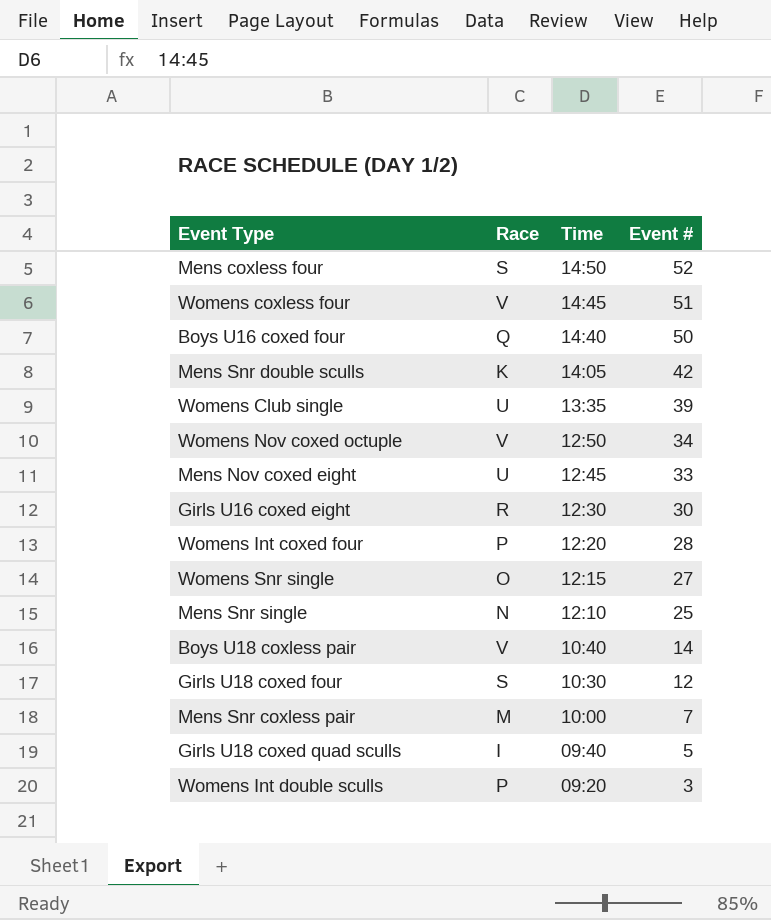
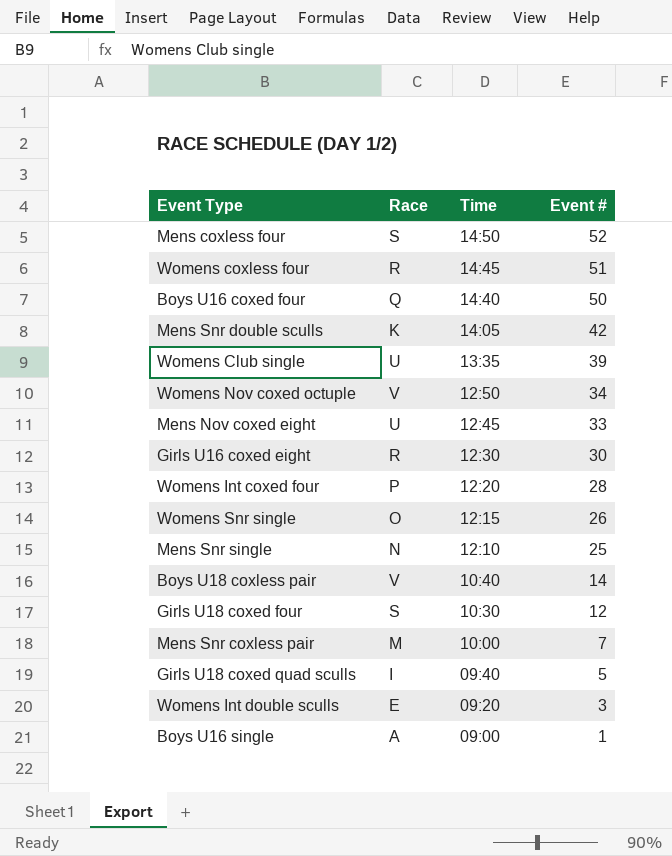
Womens coxless four | Race: V -> R
Womens Snr single | Event #: 27 -> 26
Womens Int double sculls | Race: P -> E
row Boys U16 single: none -> A | 09:00 | 1

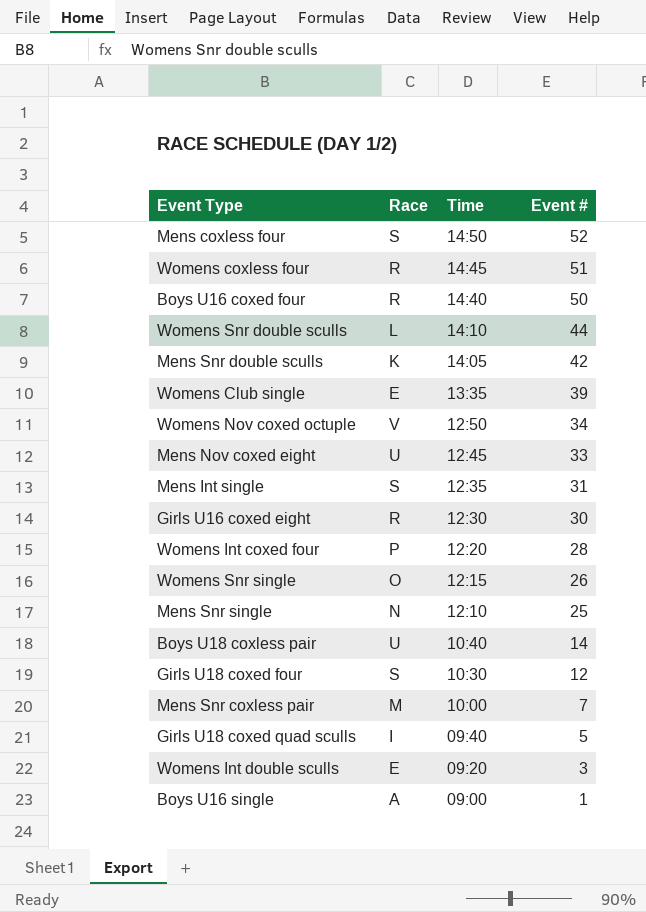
Boys U16 coxed four | Race: Q -> R
row Womens Snr double sculls: none -> L | 14:10 | 44
Womens Club single | Race: U -> E
row Mens Int single: none -> S | 12:35 | 31
Boys U18 coxless pair | Race: V -> U

